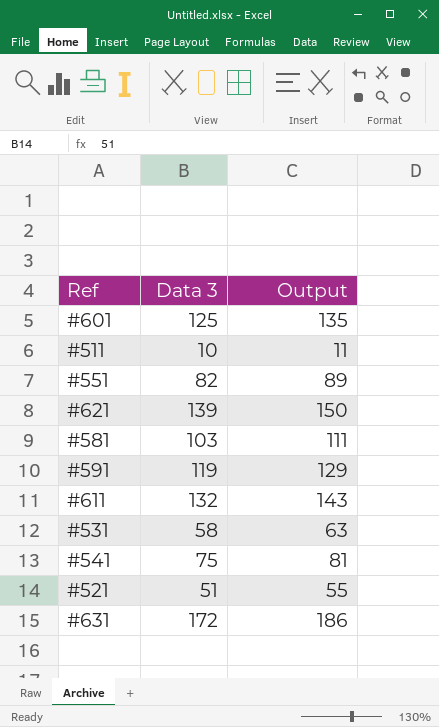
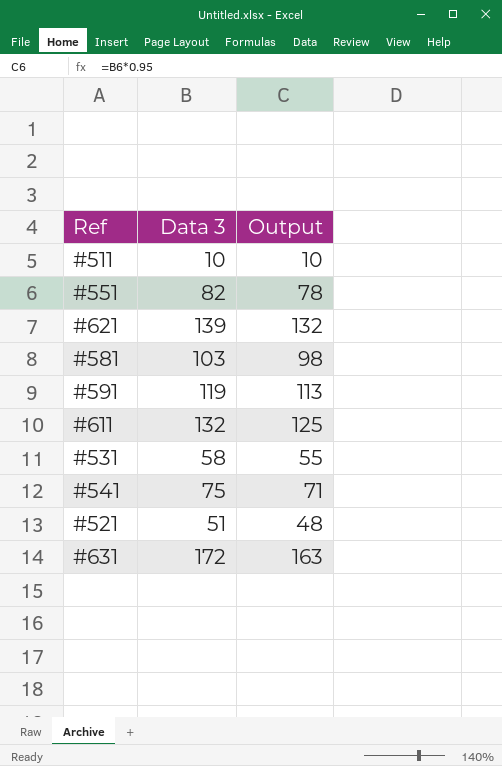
column Output | formula: [Data 3] * 1.08 -> [Data 3] * 0.95
row #601: 125 | 135 -> none

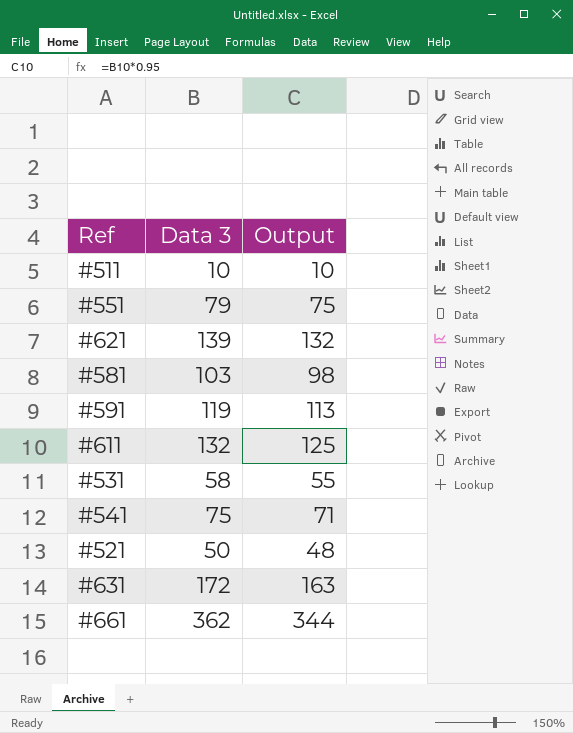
#551 | Data 3: 82 -> 79
#551 | Output: 78 -> 75
#521 | Data 3: 51 -> 50
row #661: none -> 362 | 344

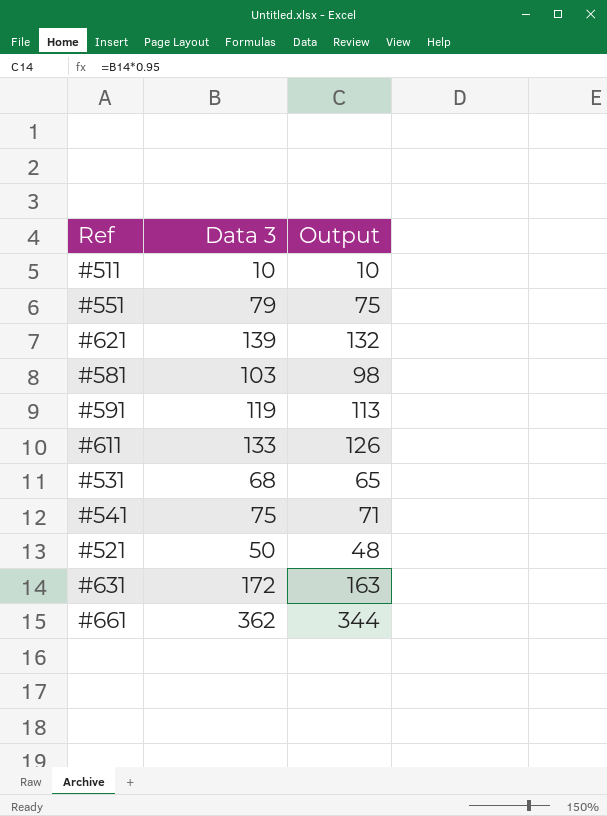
#611 | Data 3: 132 -> 133
#611 | Output: 125 -> 126
#531 | Data 3: 58 -> 68
#531 | Output: 55 -> 65

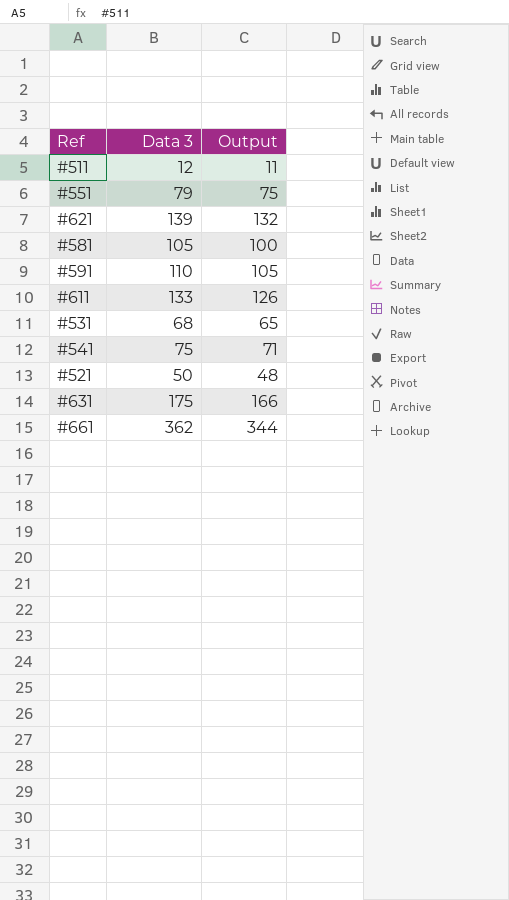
#511 | Data 3: 10 -> 12
#511 | Output: 10 -> 11
#581 | Data 3: 103 -> 105
#581 | Output: 98 -> 100
#591 | Data 3: 119 -> 110
#591 | Output: 113 -> 105
#631 | Data 3: 172 -> 175
#631 | Output: 163 -> 166

